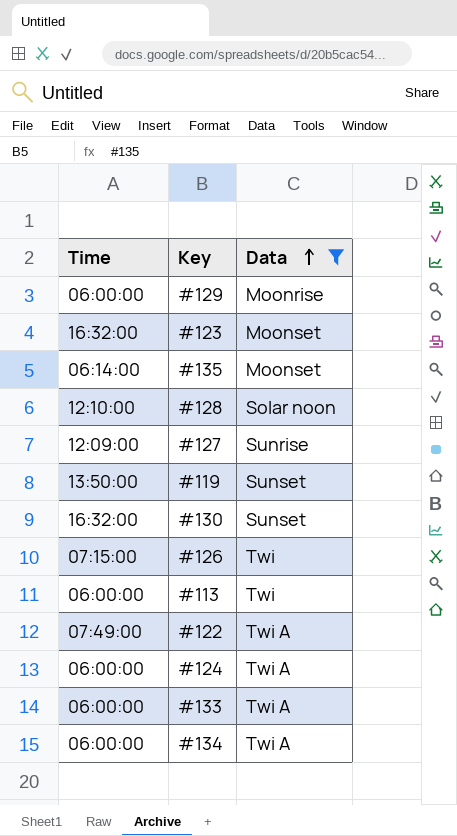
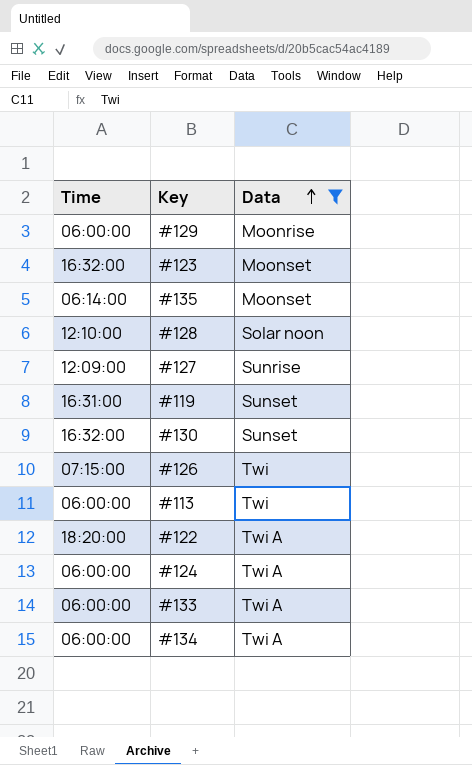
#119 | Time: 13:50:00 -> 16:31:00
#122 | Time: 07:49:00 -> 18:20:00

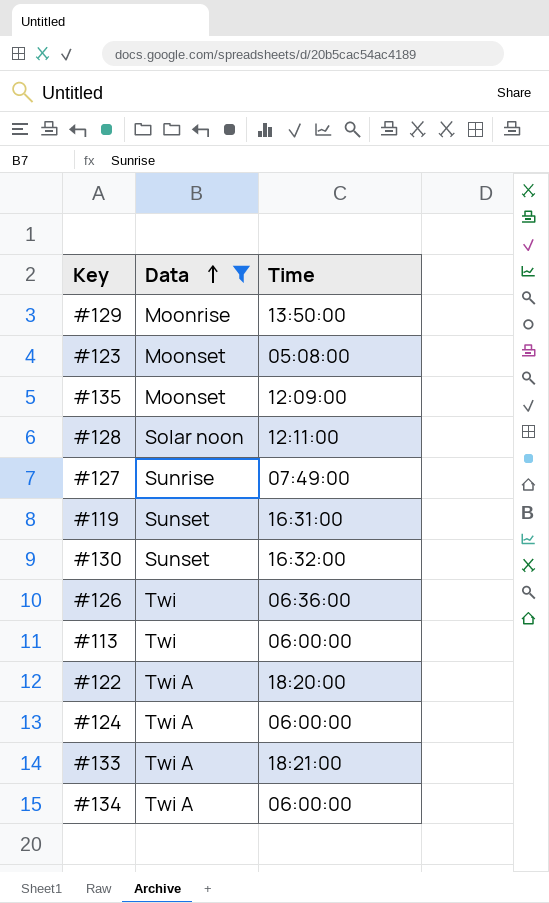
column Time | position: 1 -> 3
#129 | Time: 06:00:00 -> 13:50:00
#123 | Time: 16:32:00 -> 05:08:00
#135 | Time: 06:14:00 -> 12:09:00
#128 | Time: 12:10:00 -> 12:11:00
#127 | Time: 12:09:00 -> 07:49:00
#126 | Time: 07:15:00 -> 06:36:00
#133 | Time: 06:00:00 -> 18:21:00

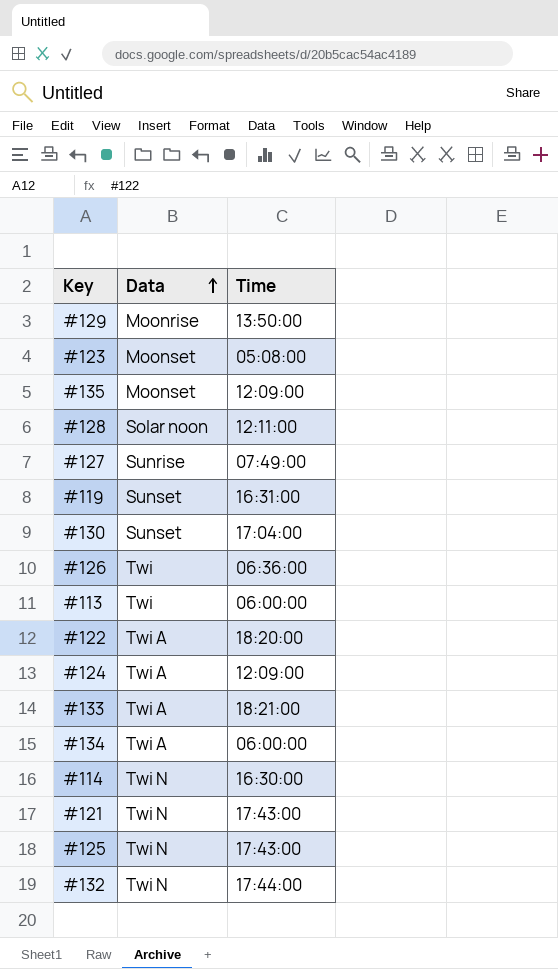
filter: Data != Twi N -> none
#130 | Time: 16:32:00 -> 17:04:00
#124 | Time: 06:00:00 -> 12:09:00

